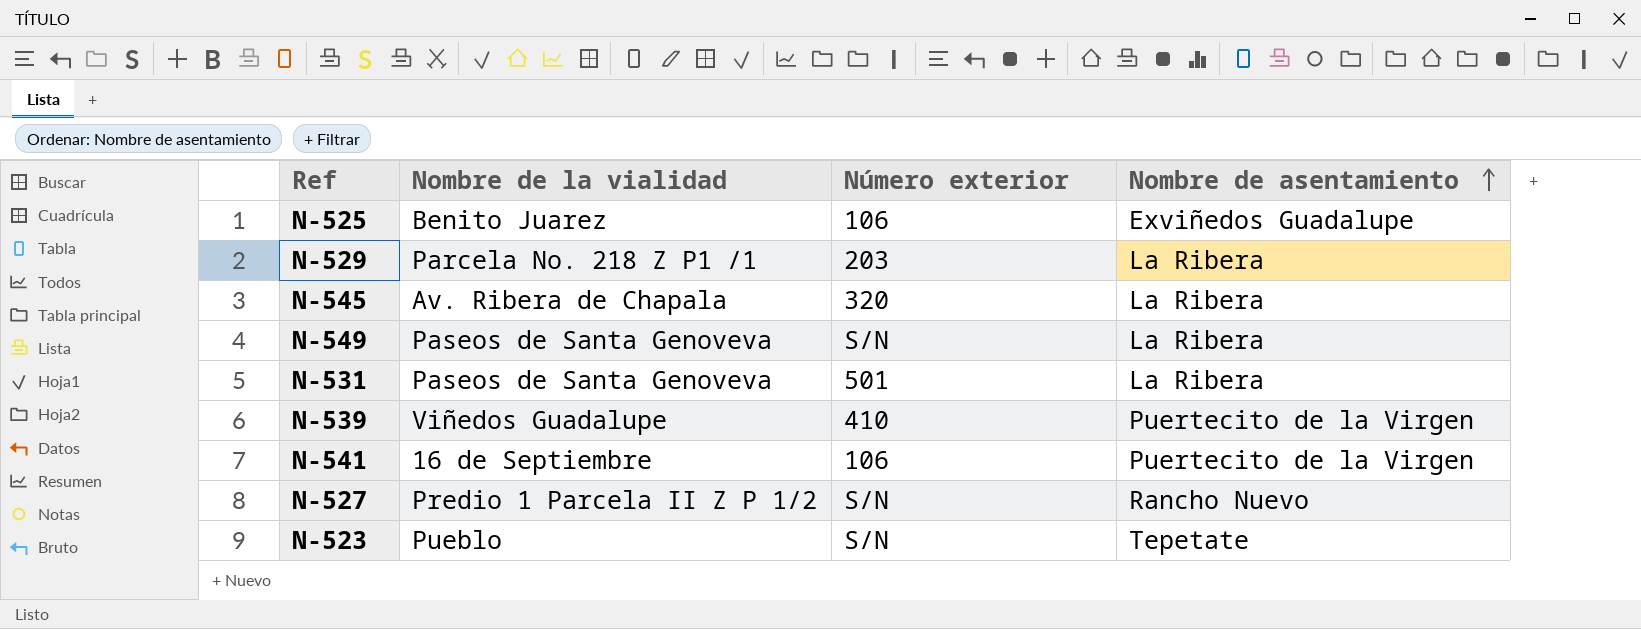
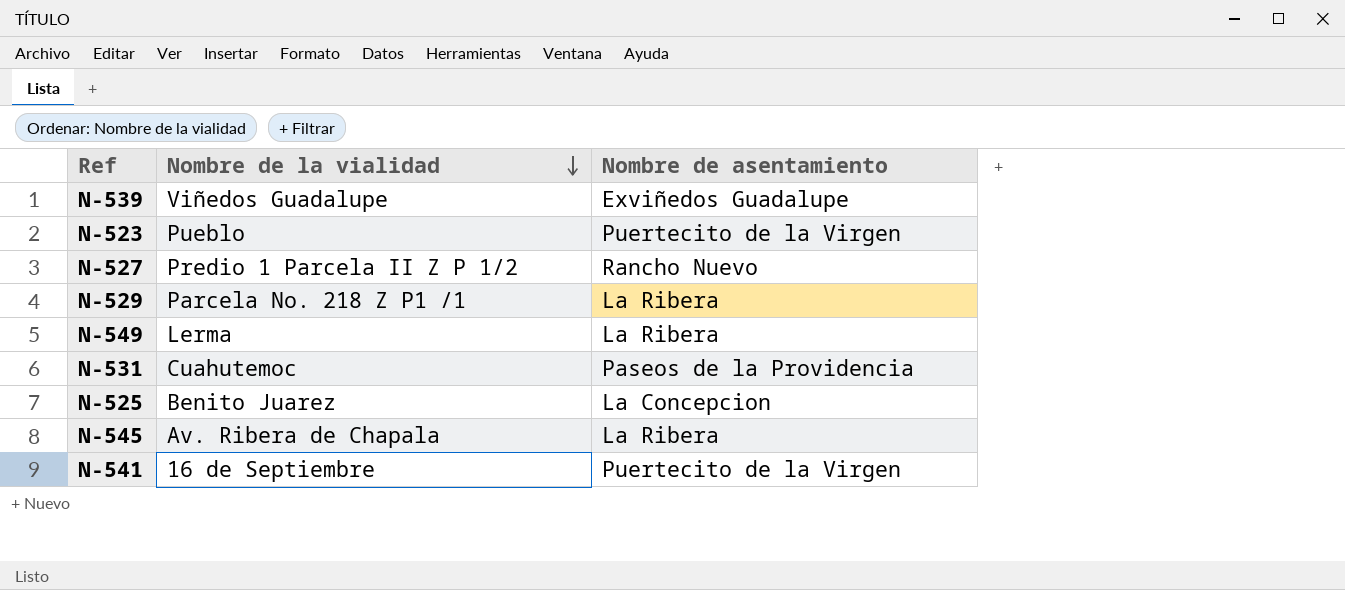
row order: Nombre de asentamiento ascending -> Nombre de la vialidad descending
column Número exterior | position: 3 -> none
N-539 | Nombre de asentamiento: Puertecito de la Virgen -> Exviñedos Guadalupe
N-523 | Nombre de asentamiento: Tepetate -> Puertecito de la Virgen
N-549 | Nombre de la vialidad: Paseos de Santa Genoveva -> Lerma
N-531 | Nombre de la vialidad: Paseos de Santa Genoveva -> Cuahutemoc
N-531 | Nombre de asentamiento: La Ribera -> Paseos de la Providencia
N-525 | Nombre de asentamiento: Exviñedos Guadalupe -> La Concepcion

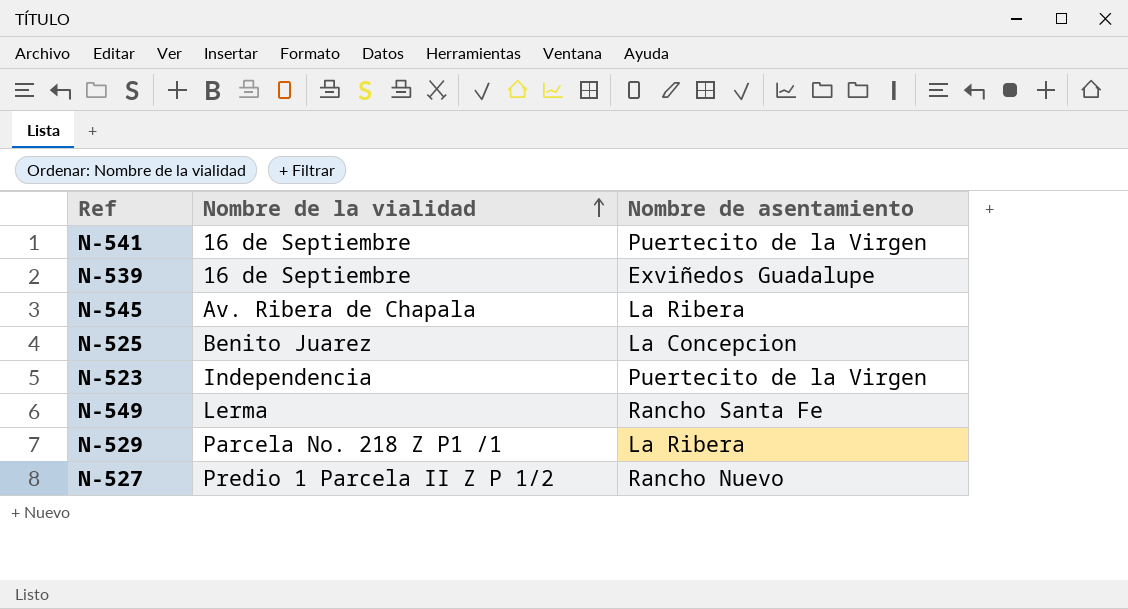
row order: Nombre de la vialidad descending -> Nombre de la vialidad ascending
row N-531: Cuahutemoc | Paseos de la Providencia -> none
N-539 | Nombre de la vialidad: Viñedos Guadalupe -> 16 de Septiembre
N-523 | Nombre de la vialidad: Pueblo -> Independencia
N-549 | Nombre de asentamiento: La Ribera -> Rancho Santa Fe

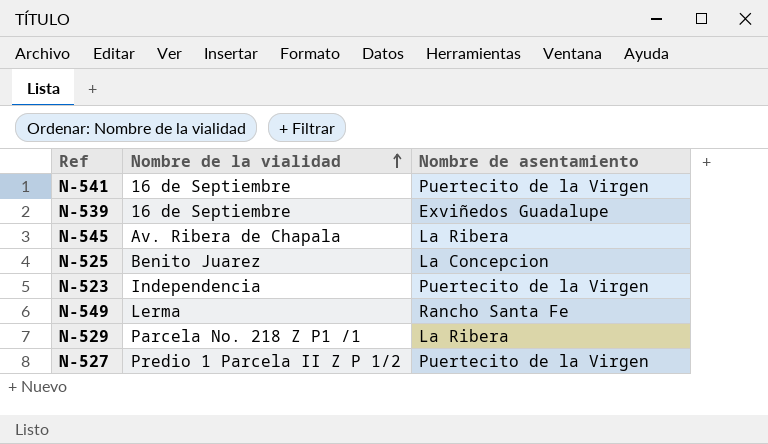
N-527 | Nombre de asentamiento: Rancho Nuevo -> Puertecito de la Virgen

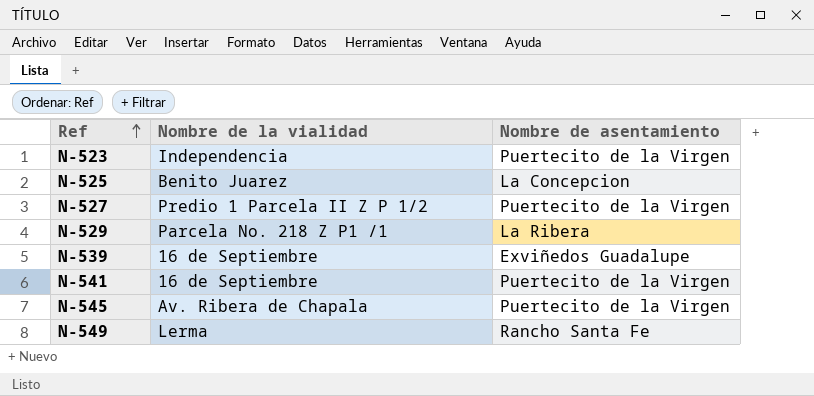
row order: Nombre de la vialidad ascending -> Ref ascending
N-545 | Nombre de asentamiento: La Ribera -> Puertecito de la Virgen

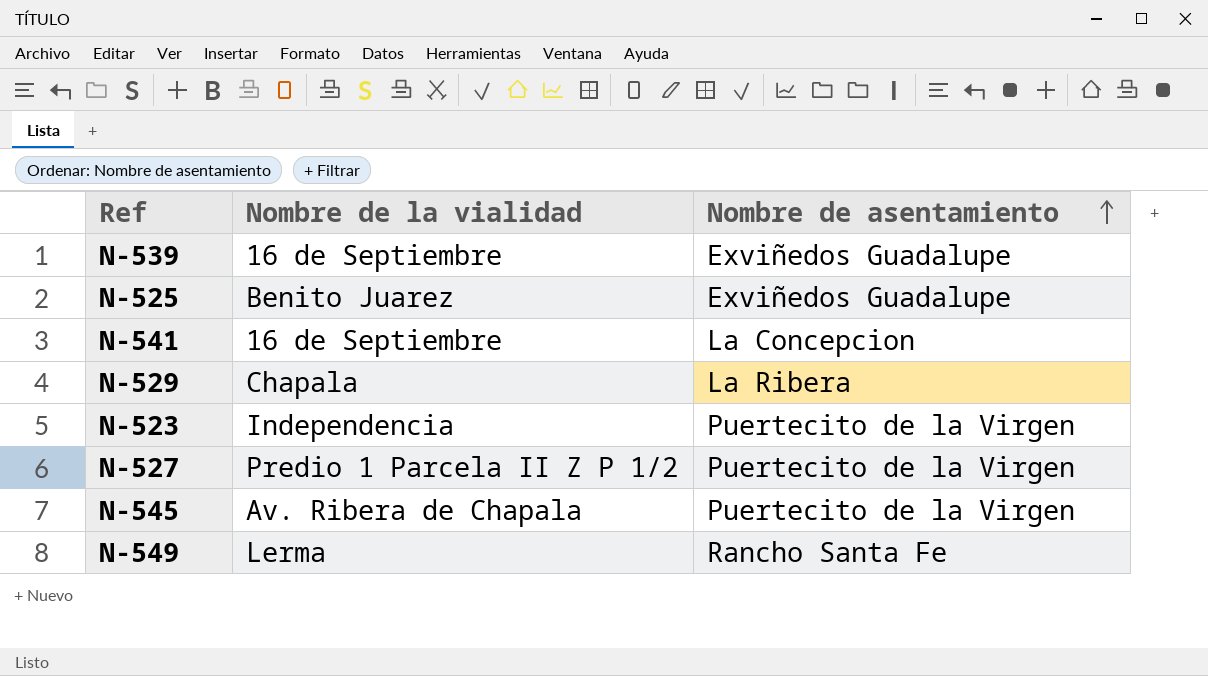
row order: Ref ascending -> Nombre de asentamiento ascending
N-525 | Nombre de asentamiento: La Concepcion -> Exviñedos Guadalupe
N-541 | Nombre de asentamiento: Puertecito de la Virgen -> La Concepcion
N-529 | Nombre de la vialidad: Parcela No. 218 Z P1 /1 -> Chapala

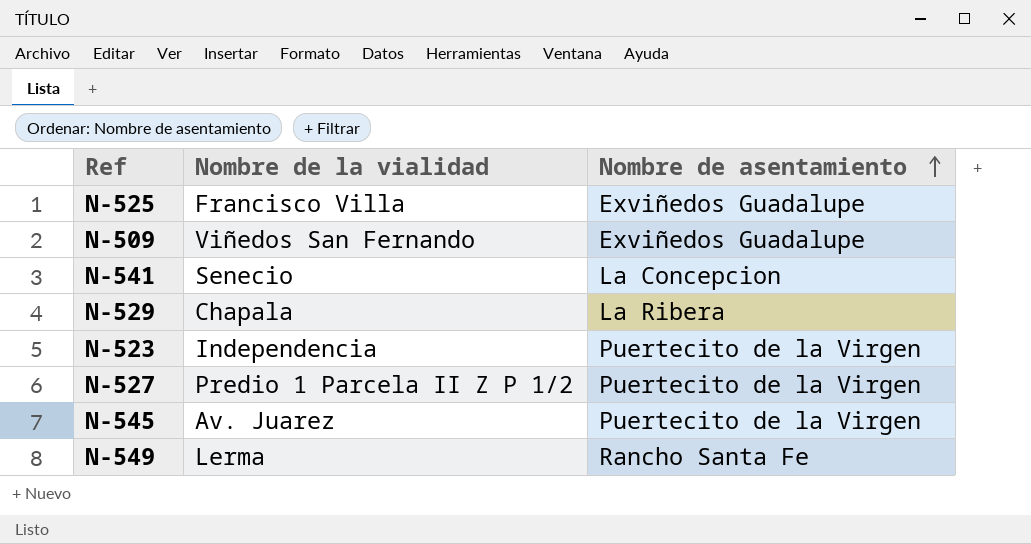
row N-539: 16 de Septiembre | Exviñedos Guadalupe -> none
N-525 | Nombre de la vialidad: Benito Juarez -> Francisco Villa
row N-509: none -> Viñedos San Fernando | Exviñedos Guadalupe
N-541 | Nombre de la vialidad: 16 de Septiembre -> Senecio
N-545 | Nombre de la vialidad: Av. Ribera de Chapala -> Av. Juarez

